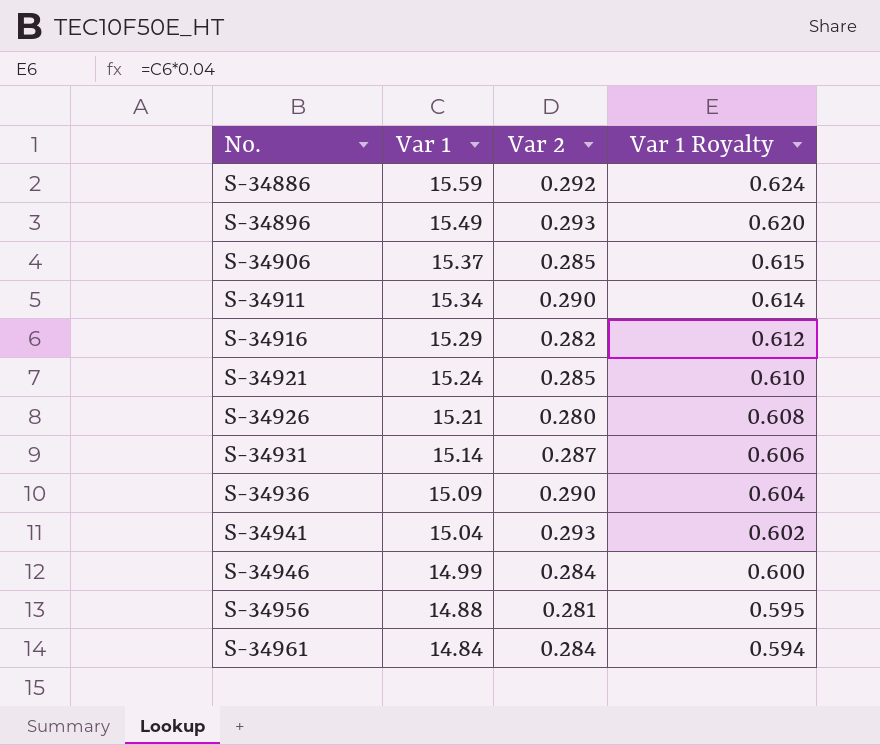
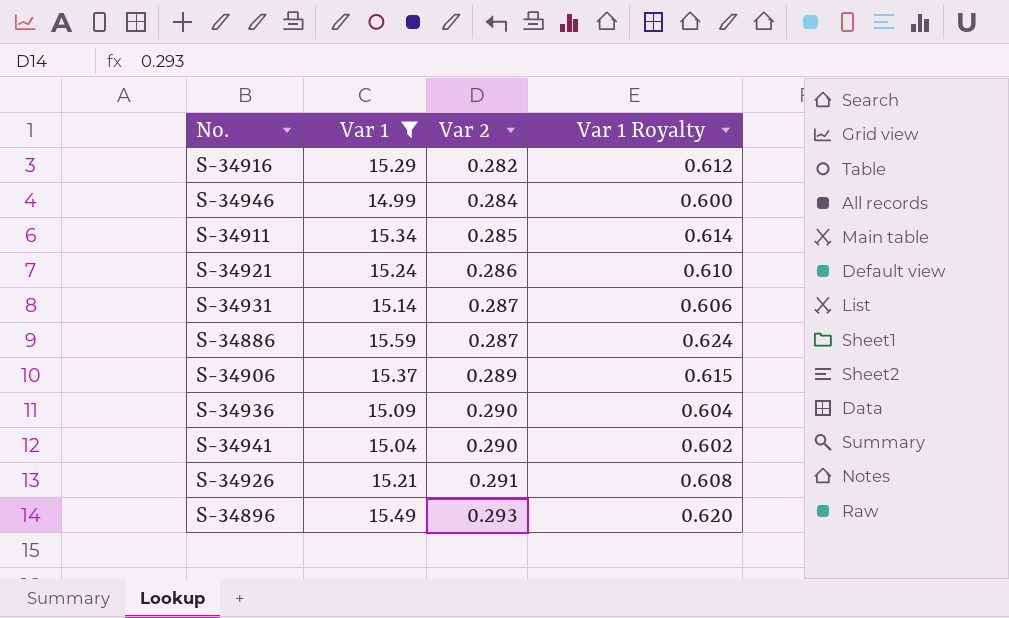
filter: none -> Var 1 >= 14.99
row order: No. ascending -> Var 2 ascending
S-34911 | Var 2: 0.290 -> 0.285
S-34921 | Var 2: 0.285 -> 0.286
S-34886 | Var 2: 0.292 -> 0.287
S-34906 | Var 2: 0.285 -> 0.289
S-34941 | Var 2: 0.293 -> 0.290
S-34926 | Var 2: 0.280 -> 0.291

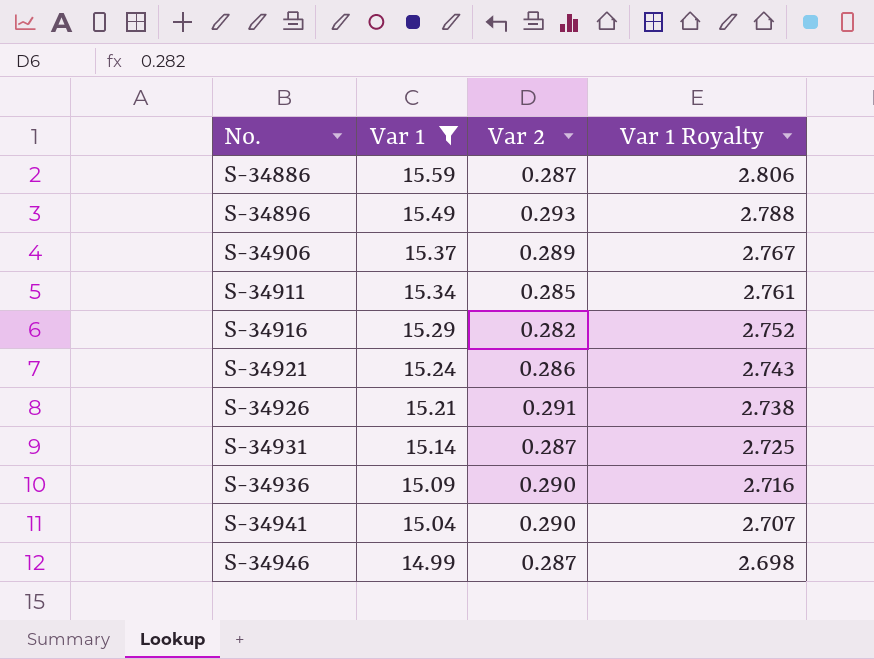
row order: Var 2 ascending -> No. ascending
column Var 1 Royalty | formula: [Var 1] * 0.04 -> [Var 1] * 0.18
S-34946 | Var 2: 0.284 -> 0.287

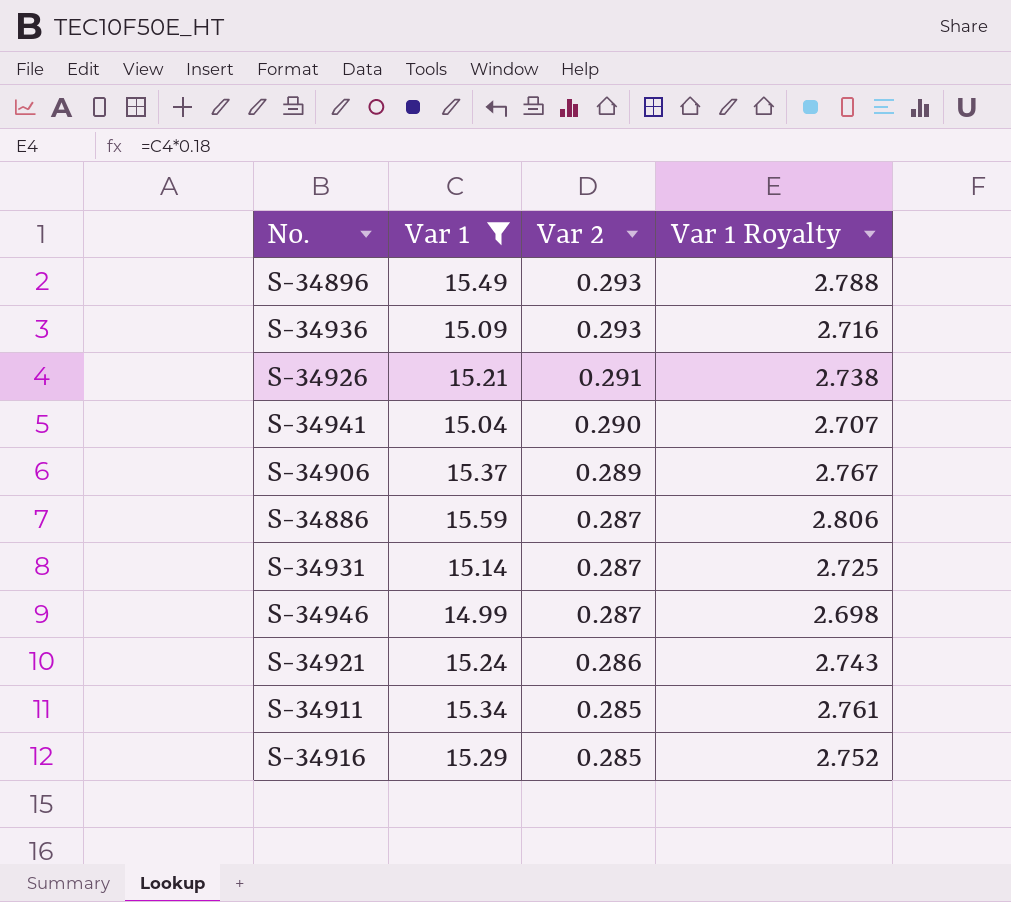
row order: No. ascending -> Var 2 descending
S-34936 | Var 2: 0.290 -> 0.293
S-34916 | Var 2: 0.282 -> 0.285

